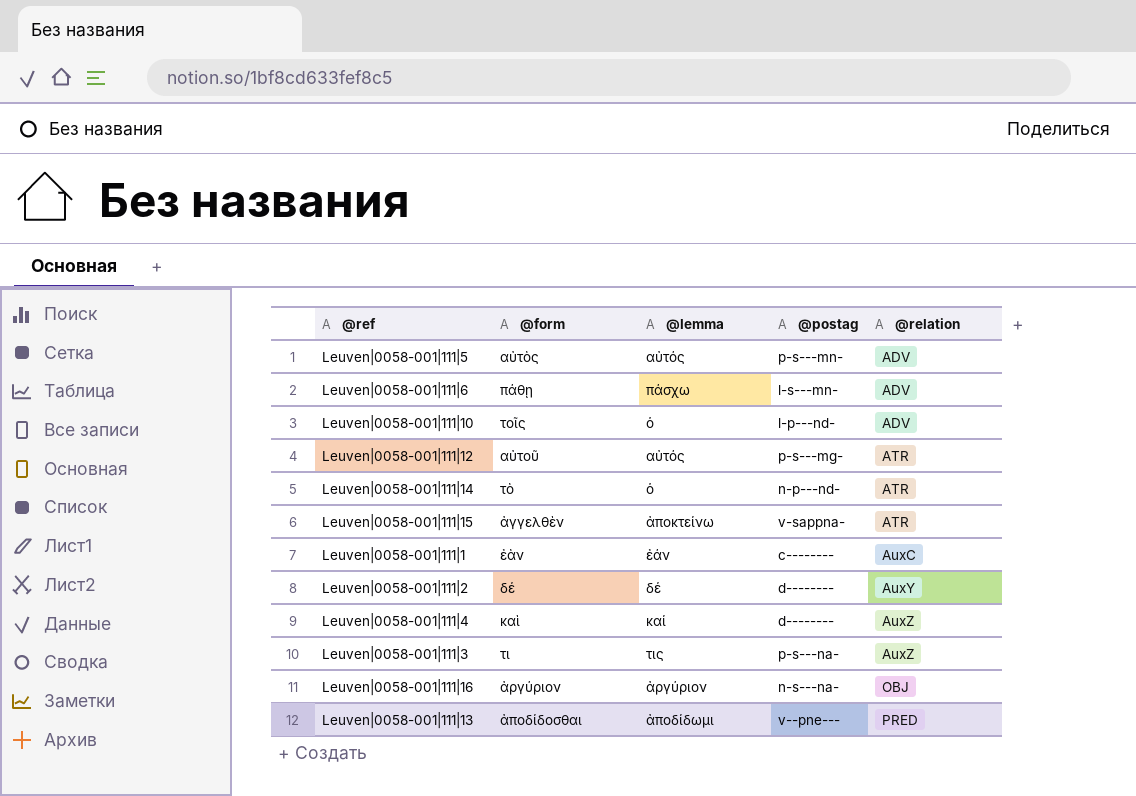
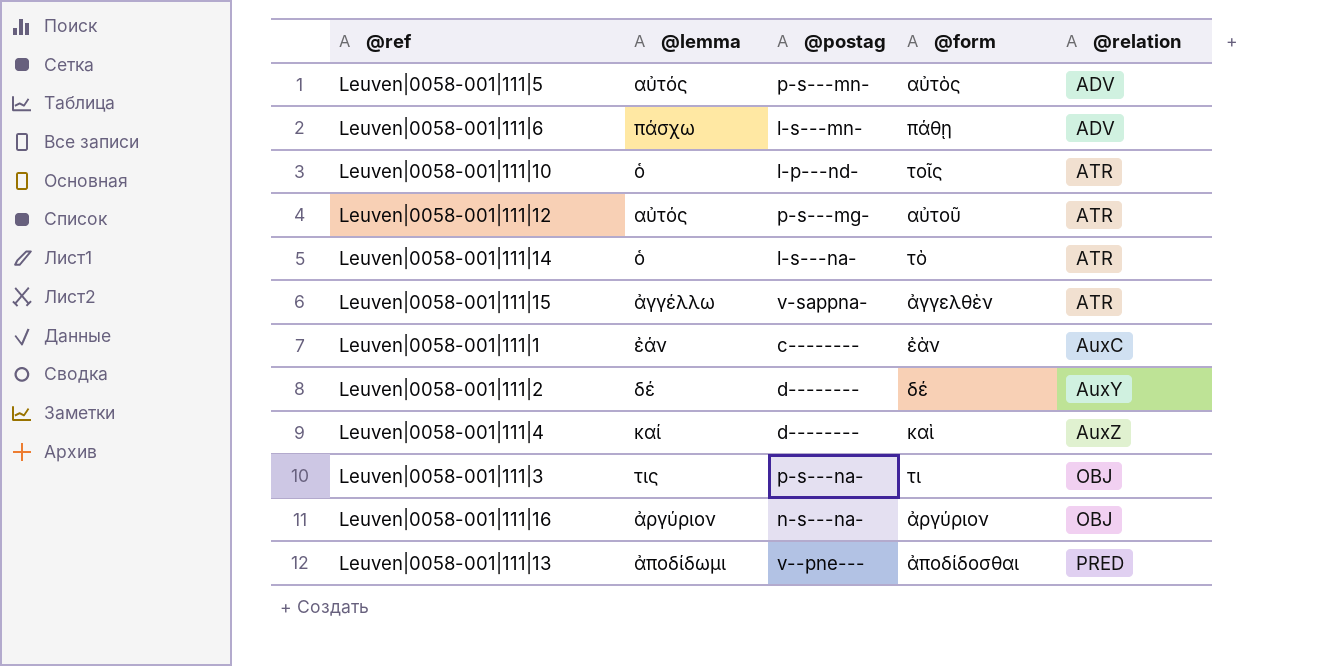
column @form | position: 2 -> 4
Leuven|0058-001|111|10 | @relation: ADV -> ATR
Leuven|0058-001|111|14 | @postag: n-p---nd- -> l-s---na-
Leuven|0058-001|111|15 | @lemma: ἀποκτείνω -> ἀγγέλλω
Leuven|0058-001|111|3 | @relation: AuxZ -> OBJ

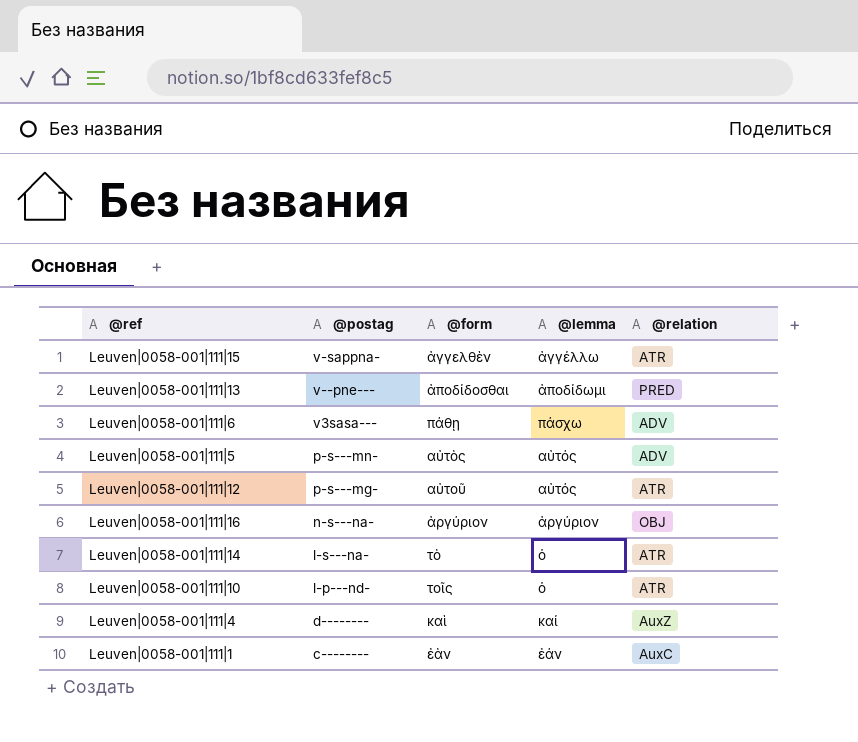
row order: @relation ascending -> @postag descending
column @lemma | position: 2 -> 4
row Leuven|0058-001|111|2: δέ | d-------- | δέ | AuxY -> none
row Leuven|0058-001|111|3: τις | p-s---na- | τι | OBJ -> none
Leuven|0058-001|111|6 | @postag: l-s---mn- -> v3sasa---

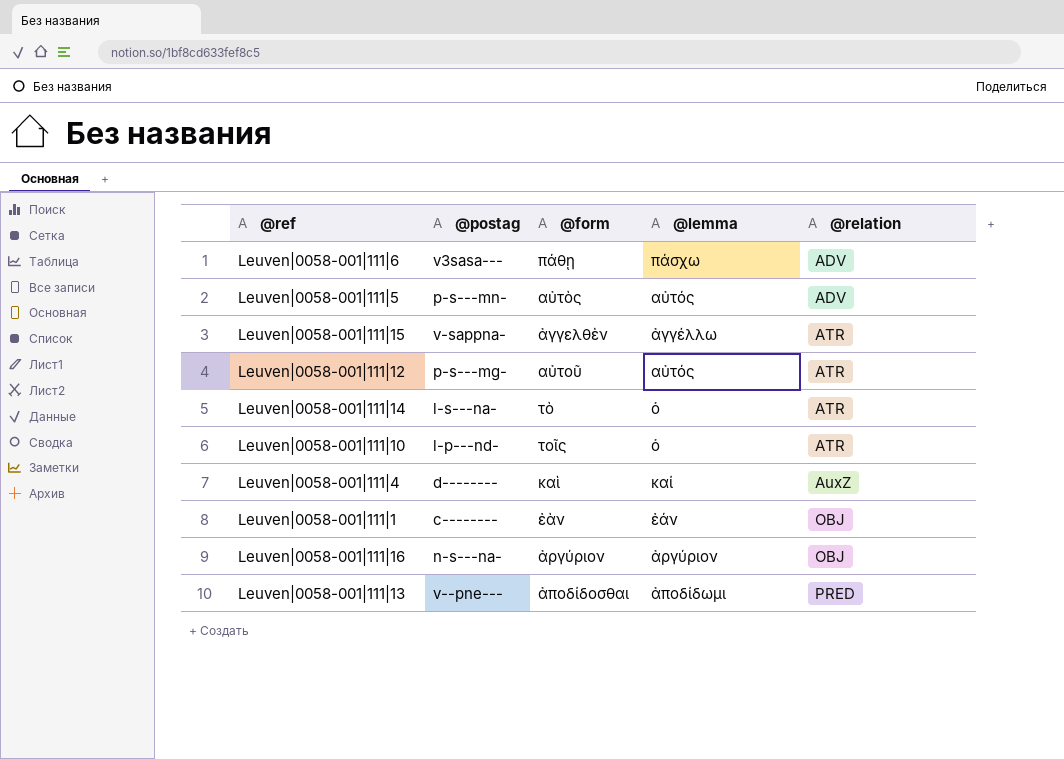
row order: @postag descending -> @relation ascending
Leuven|0058-001|111|1 | @relation: AuxC -> OBJ

